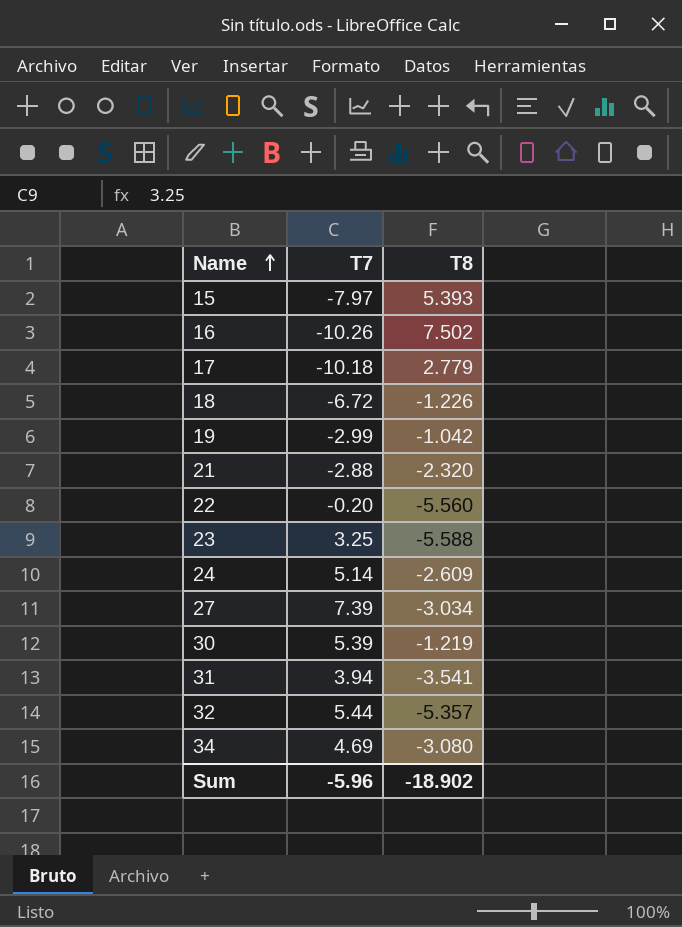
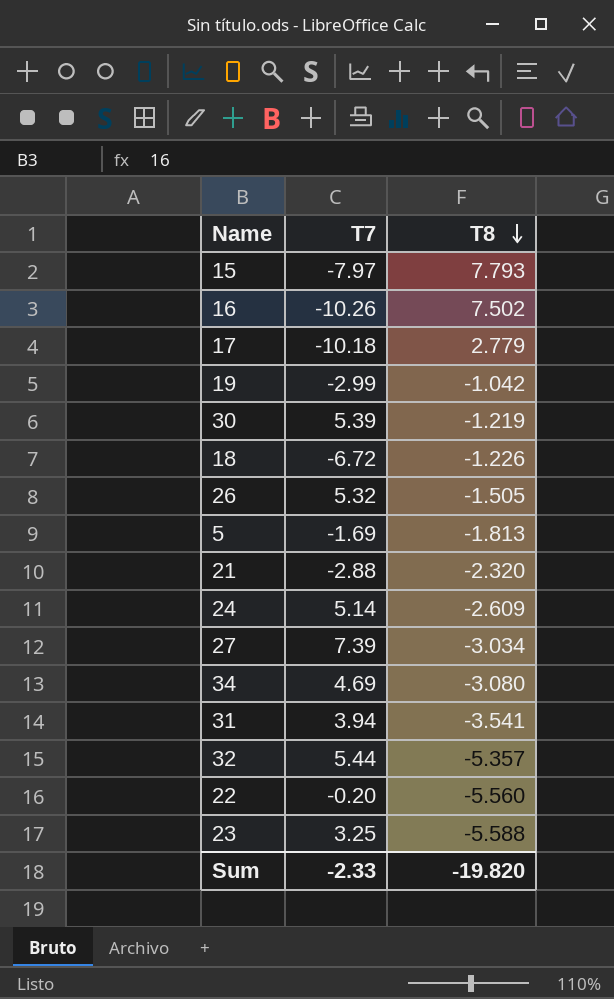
row order: Name ascending -> T8 descending
15 | T8: 5.393 -> 7.793
row 26: none -> 5.32 | -1.505
row 5: none -> -1.69 | -1.813
Sum | T7: -5.96 -> -2.33
Sum | T8: -18.902 -> -19.820

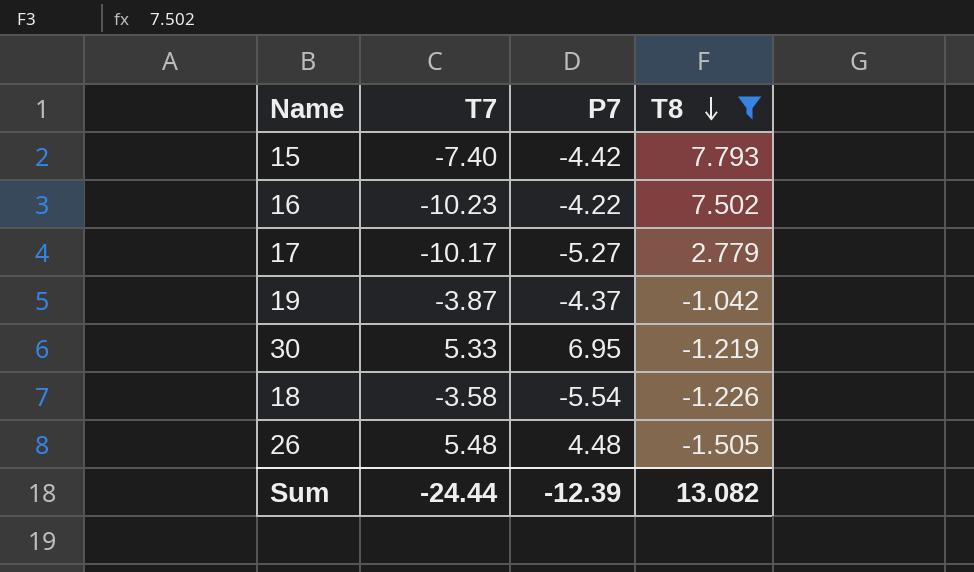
filter: none -> T8 >= -1.505
column P7 | position: none -> 3
15 | T7: -7.97 -> -7.40
16 | T7: -10.26 -> -10.23
17 | T7: -10.18 -> -10.17
19 | T7: -2.99 -> -3.87
30 | T7: 5.39 -> 5.33
18 | T7: -6.72 -> -3.58
26 | T7: 5.32 -> 5.48
Sum | T7: -2.33 -> -24.44
Sum | T8: -19.820 -> 13.082

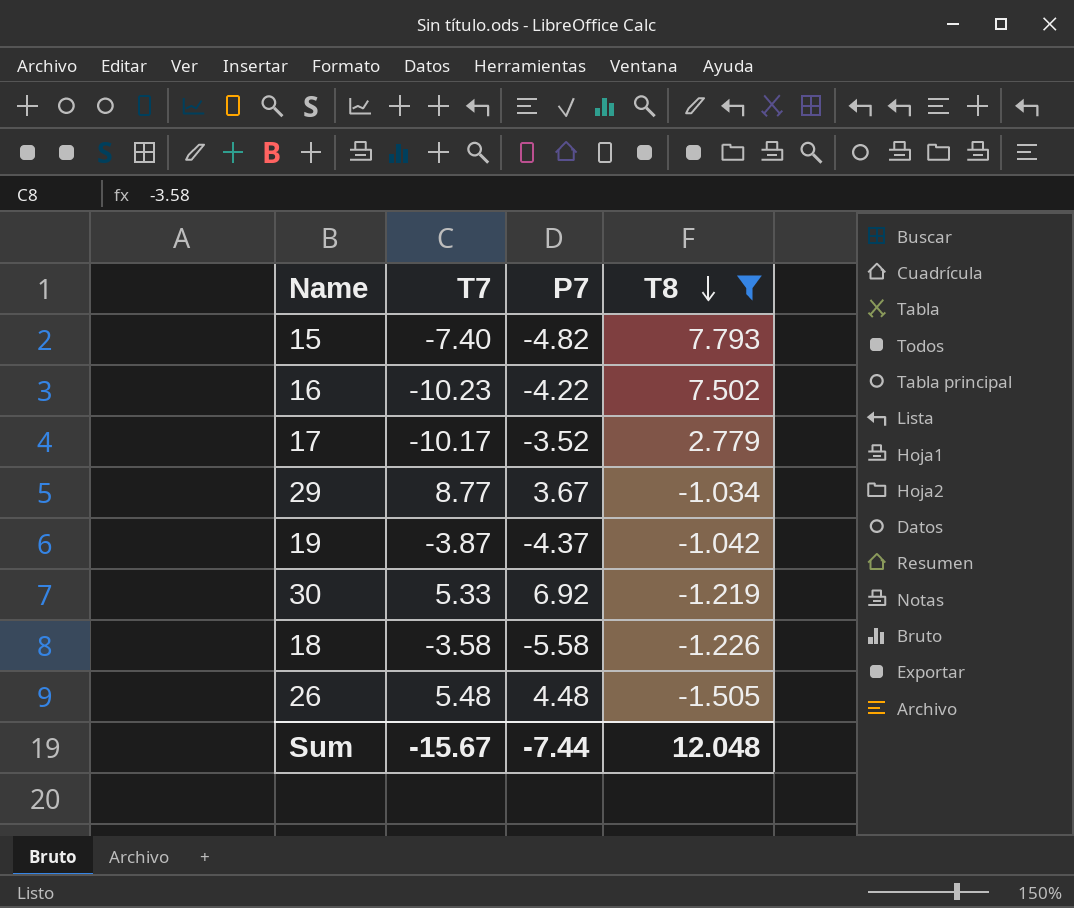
15 | P7: -4.42 -> -4.82
17 | P7: -5.27 -> -3.52
row 29: none -> 8.77 | 3.67 | -1.034
30 | P7: 6.95 -> 6.92
18 | P7: -5.54 -> -5.58
Sum | T7: -24.44 -> -15.67
Sum | P7: -12.39 -> -7.44
Sum | T8: 13.082 -> 12.048

